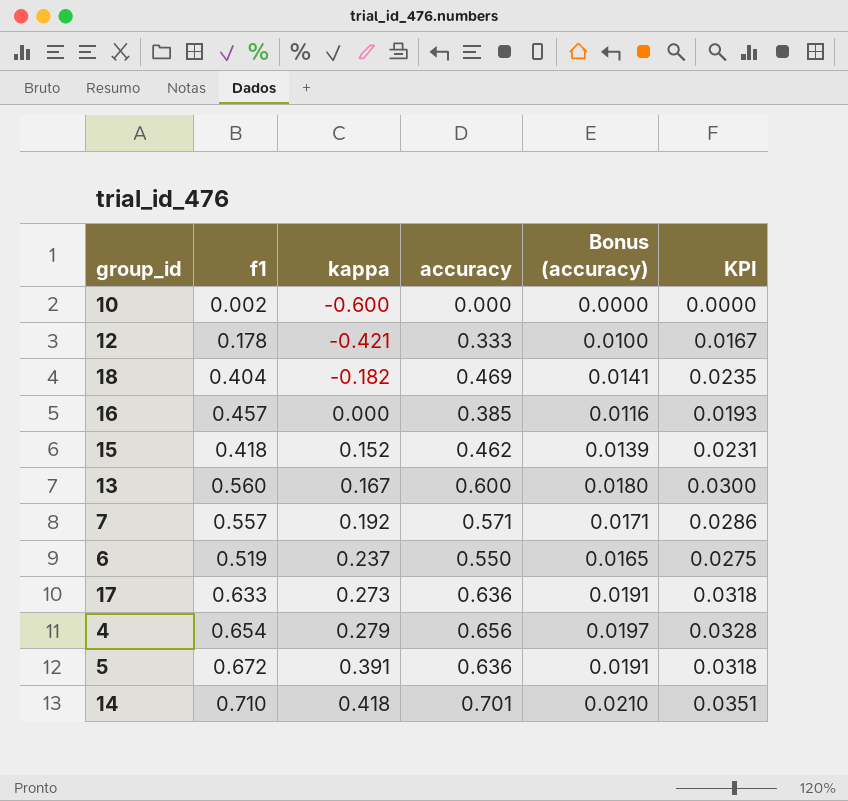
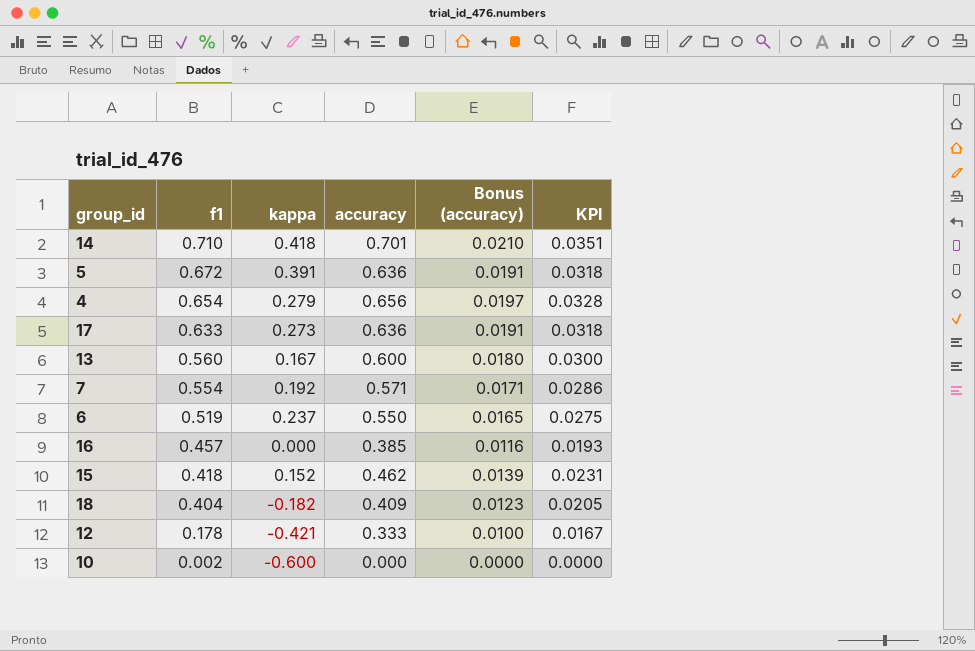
row order: kappa ascending -> f1 descending
7 | f1: 0.557 -> 0.554
18 | accuracy: 0.469 -> 0.409
18 | Bonus (accuracy): 0.0141 -> 0.0123
18 | KPI: 0.0235 -> 0.0205

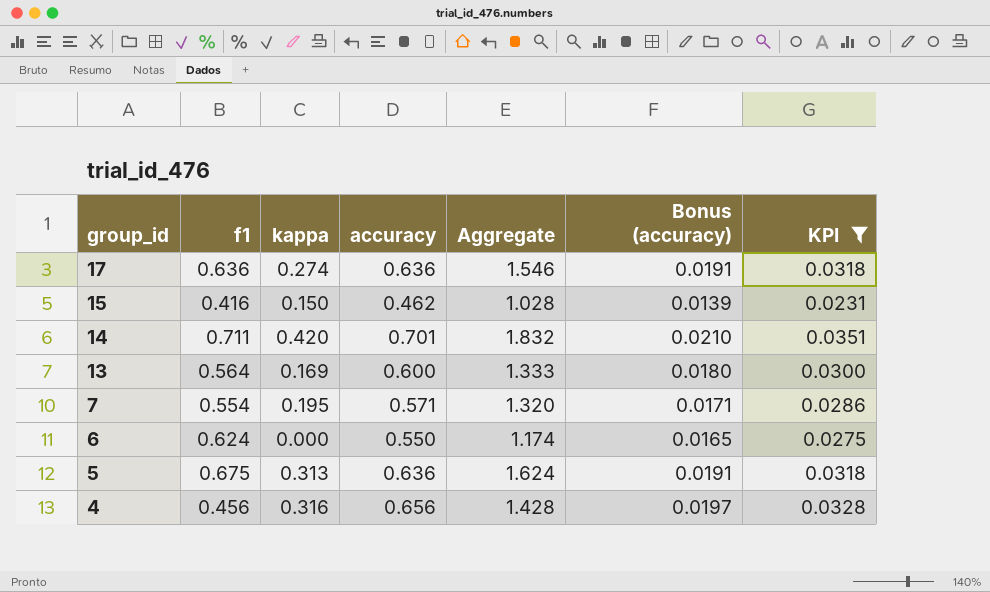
filter: none -> KPI >= 0.0231
row order: f1 descending -> group_id descending
column Aggregate | formula: none -> [f1] + [kappa] + [accuracy]
17 | f1: 0.633 -> 0.636
17 | kappa: 0.273 -> 0.274
15 | f1: 0.418 -> 0.416
15 | kappa: 0.152 -> 0.150
14 | f1: 0.710 -> 0.711
14 | kappa: 0.418 -> 0.420
13 | f1: 0.560 -> 0.564
13 | kappa: 0.167 -> 0.169
7 | kappa: 0.192 -> 0.195
6 | f1: 0.519 -> 0.624
6 | kappa: 0.237 -> 0.000
5 | f1: 0.672 -> 0.675
5 | kappa: 0.391 -> 0.313
4 | f1: 0.654 -> 0.456
4 | kappa: 0.279 -> 0.316

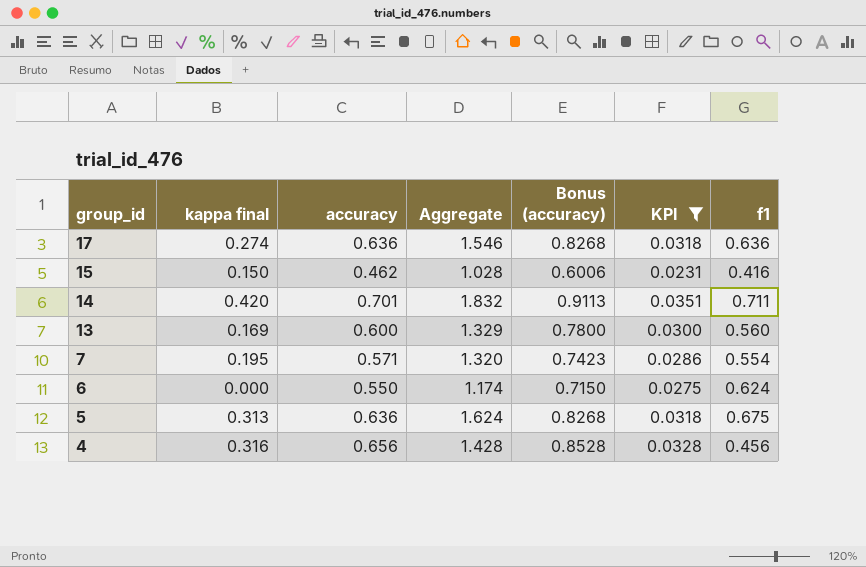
column name: kappa -> kappa final
column Bonus (accuracy) | formula: [accuracy] * 0.03 -> [accuracy] * 1.3
column f1 | position: 2 -> 7
13 | Aggregate: 1.333 -> 1.329
13 | f1: 0.564 -> 0.560

